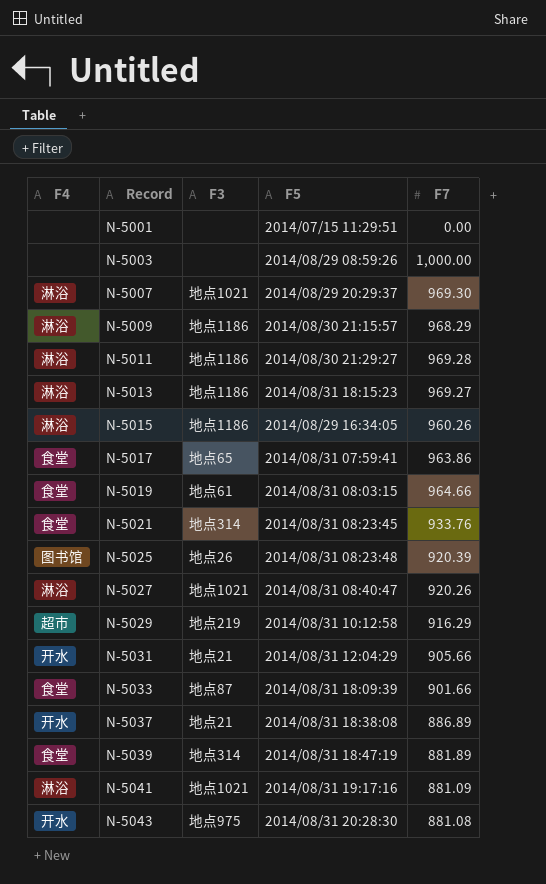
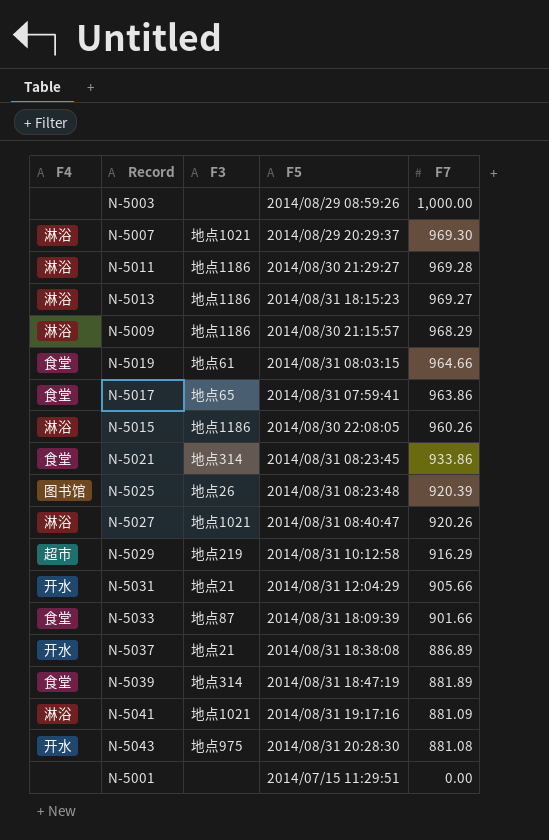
row order: Record ascending -> F7 descending
N-5015 | F5: 2014/08/29 16:34:05 -> 2014/08/30 22:08:05
N-5021 | F7: 933.76 -> 933.86

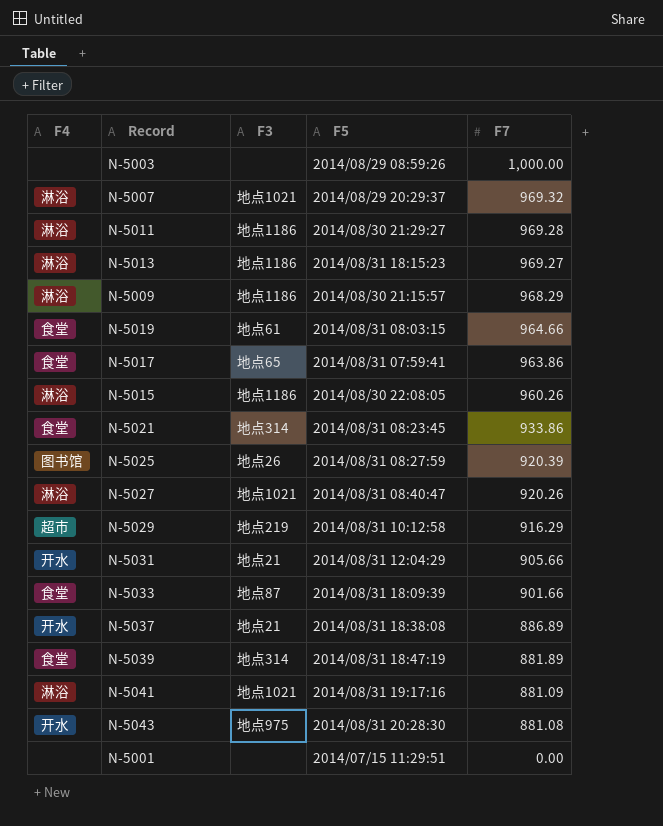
N-5007 | F7: 969.30 -> 969.32
N-5025 | F5: 2014/08/31 08:23:48 -> 2014/08/31 08:27:59

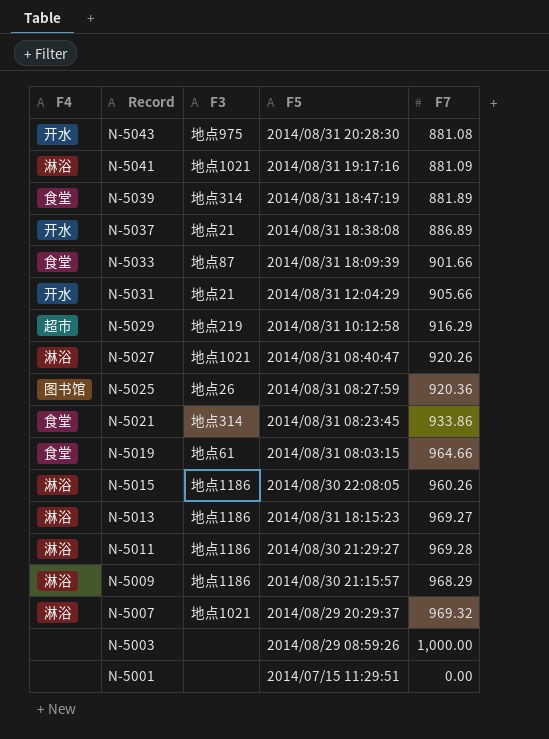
row order: F7 descending -> Record descending
row N-5017: 食堂 | 地点65 | 2014/08/31 07:59:41 | 963.86 -> none
N-5025 | F7: 920.39 -> 920.36

